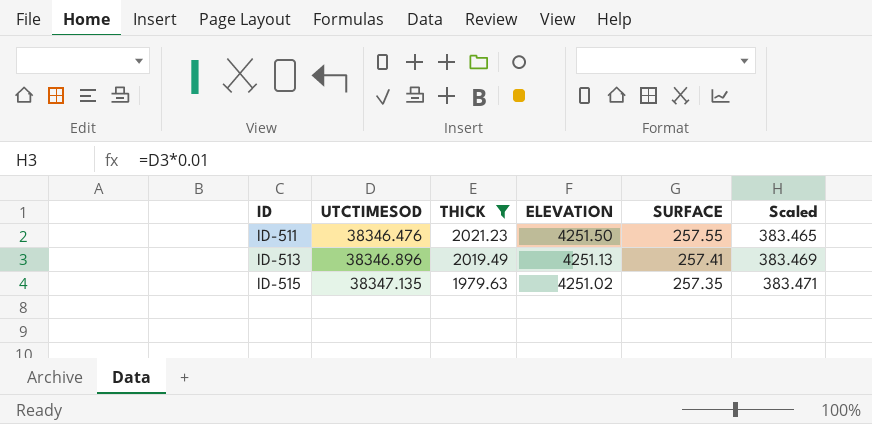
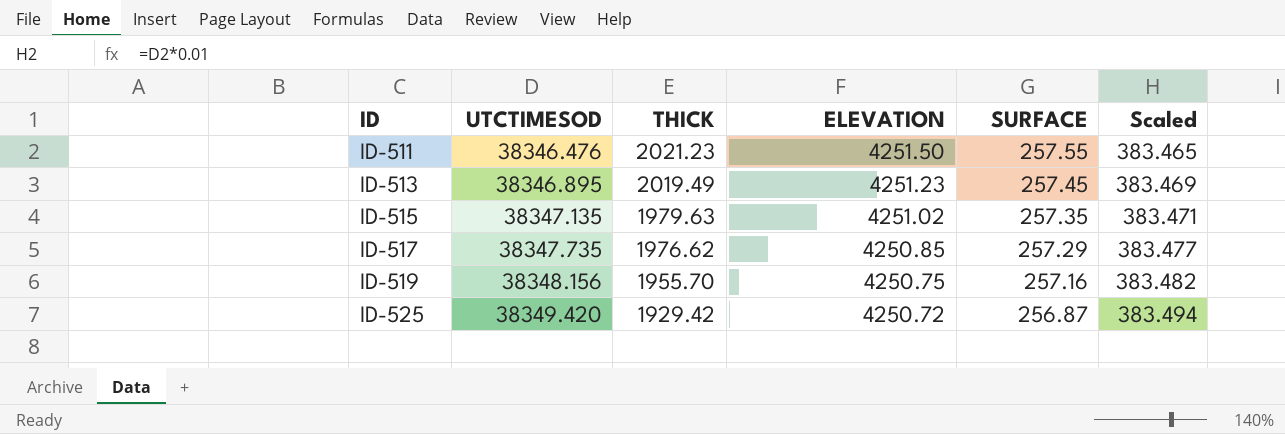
filter: THICK >= 1979.63 -> none
ID-513 | UTCTIMESOD: 38346.896 -> 38346.895
ID-513 | ELEVATION: 4251.13 -> 4251.23
ID-513 | SURFACE: 257.41 -> 257.45

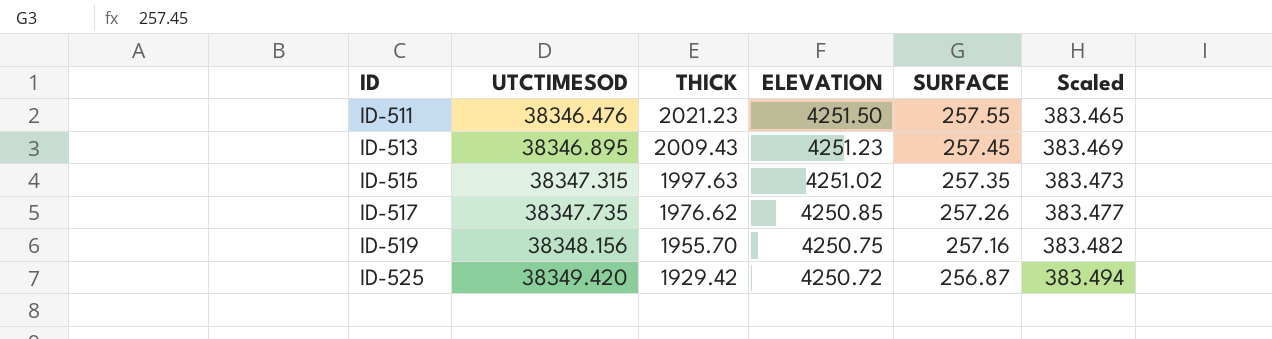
ID-513 | THICK: 2019.49 -> 2009.43
ID-515 | UTCTIMESOD: 38347.135 -> 38347.315
ID-515 | THICK: 1979.63 -> 1997.63
ID-515 | Scaled: 383.471 -> 383.473
ID-517 | SURFACE: 257.29 -> 257.26

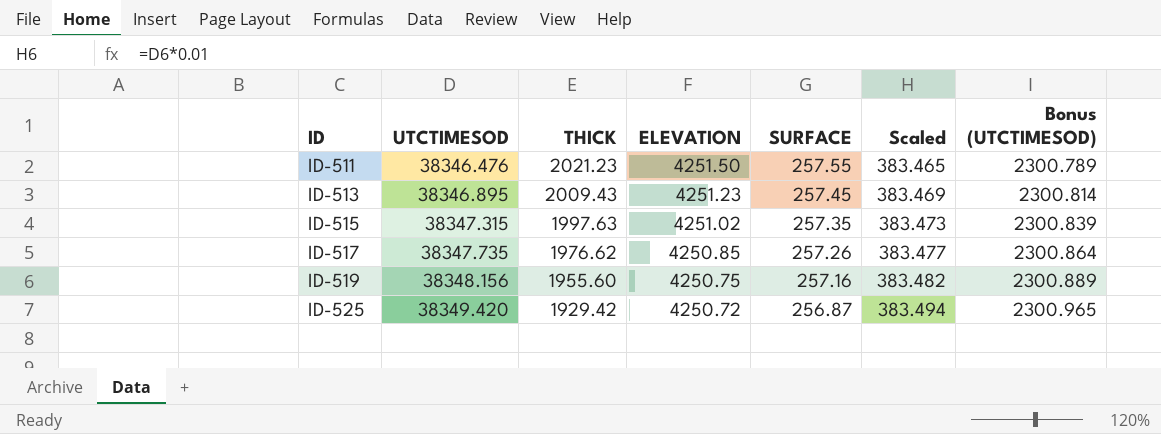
column Bonus (UTCTIMESOD) | formula: none -> [UTCTIMESOD] * 0.06
ID-519 | THICK: 1955.70 -> 1955.60

